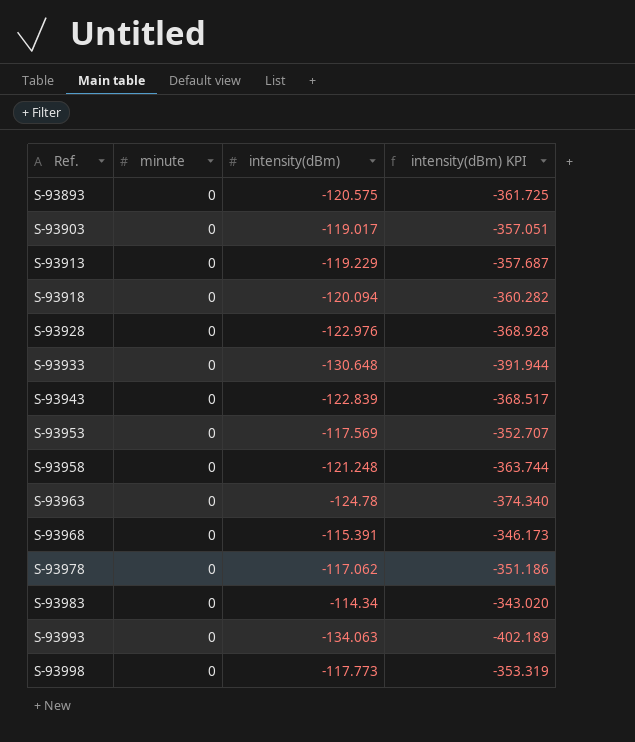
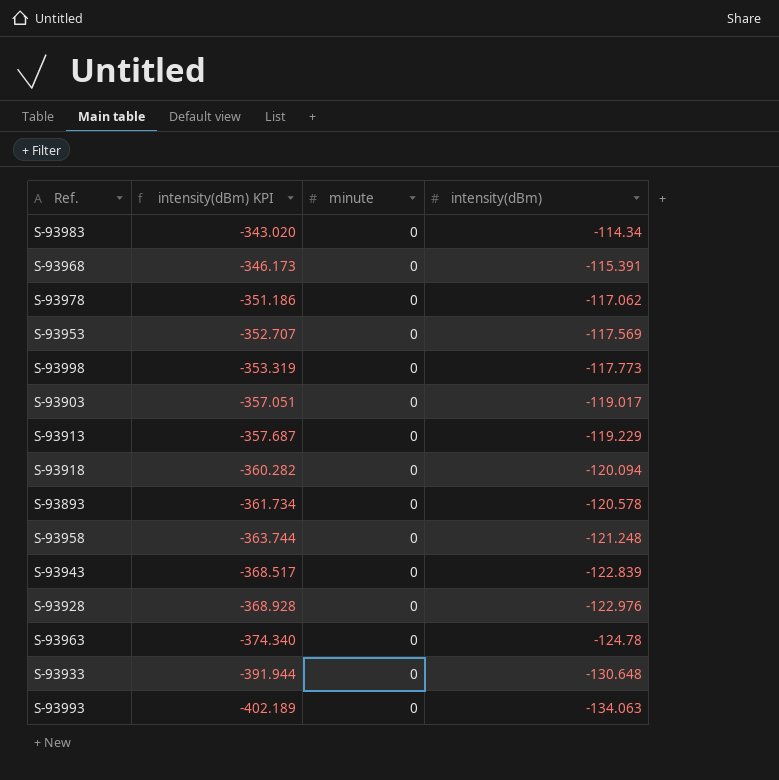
row order: Ref. ascending -> intensity(dBm) KPI descending
column intensity(dBm) KPI | position: 4 -> 2
S-93893 | intensity(dBm) KPI: -361.725 -> -361.734
S-93893 | intensity(dBm): -120.575 -> -120.578

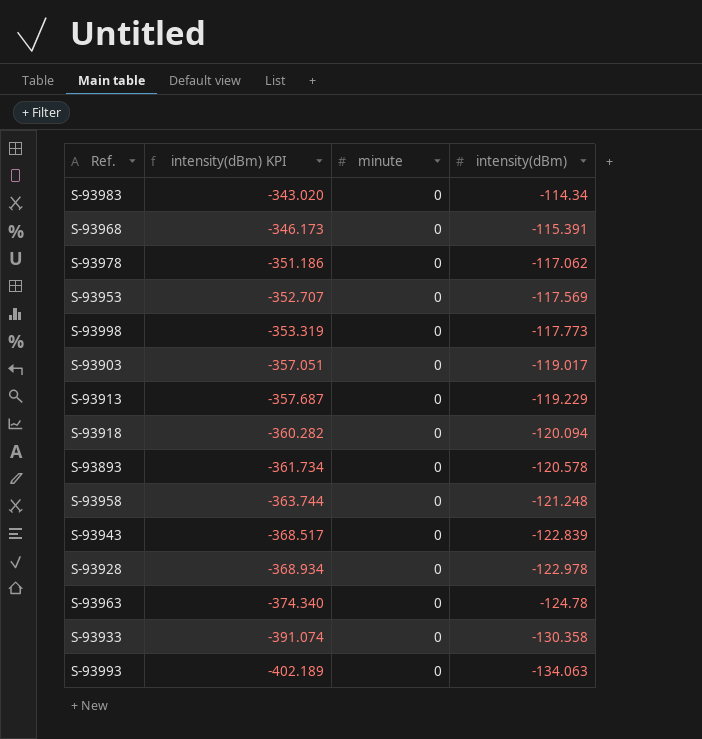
S-93928 | intensity(dBm) KPI: -368.928 -> -368.934
S-93928 | intensity(dBm): -122.976 -> -122.978
S-93933 | intensity(dBm) KPI: -391.944 -> -391.074
S-93933 | intensity(dBm): -130.648 -> -130.358

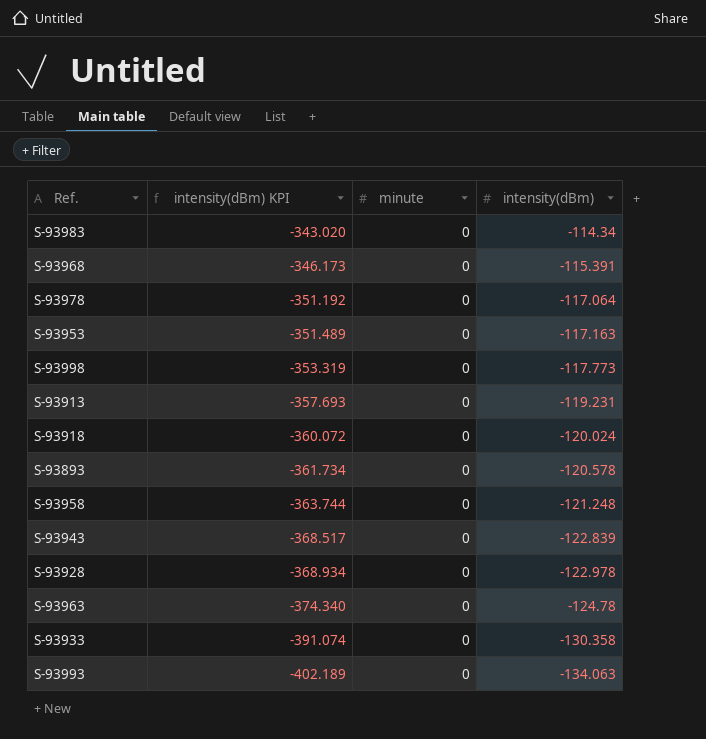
row S-93903: -357.051 | 0 | -119.017 -> none
S-93978 | intensity(dBm) KPI: -351.186 -> -351.192
S-93978 | intensity(dBm): -117.062 -> -117.064
S-93953 | intensity(dBm) KPI: -352.707 -> -351.489
S-93953 | intensity(dBm): -117.569 -> -117.163
S-93913 | intensity(dBm) KPI: -357.687 -> -357.693
S-93913 | intensity(dBm): -119.229 -> -119.231
S-93918 | intensity(dBm) KPI: -360.282 -> -360.072
S-93918 | intensity(dBm): -120.094 -> -120.024

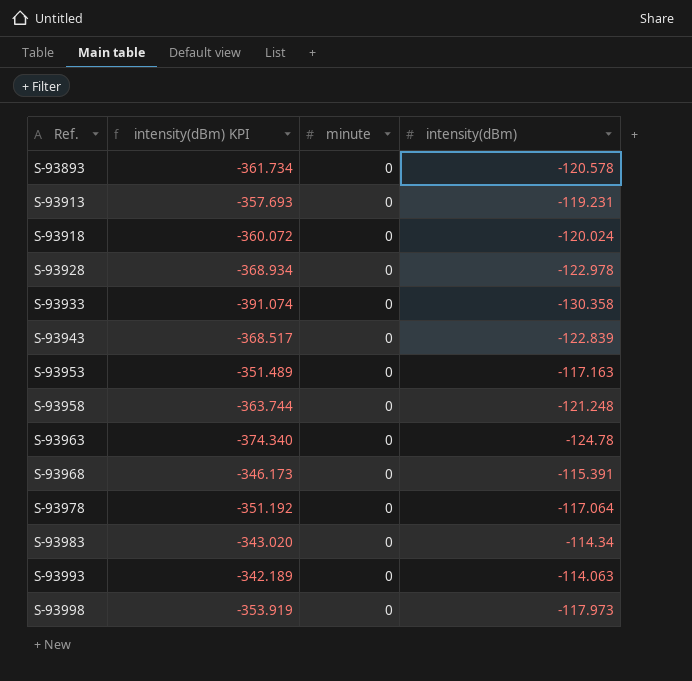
row order: intensity(dBm) KPI descending -> Ref. ascending
S-93993 | intensity(dBm) KPI: -402.189 -> -342.189
S-93993 | intensity(dBm): -134.063 -> -114.063
S-93998 | intensity(dBm) KPI: -353.319 -> -353.919
S-93998 | intensity(dBm): -117.773 -> -117.973

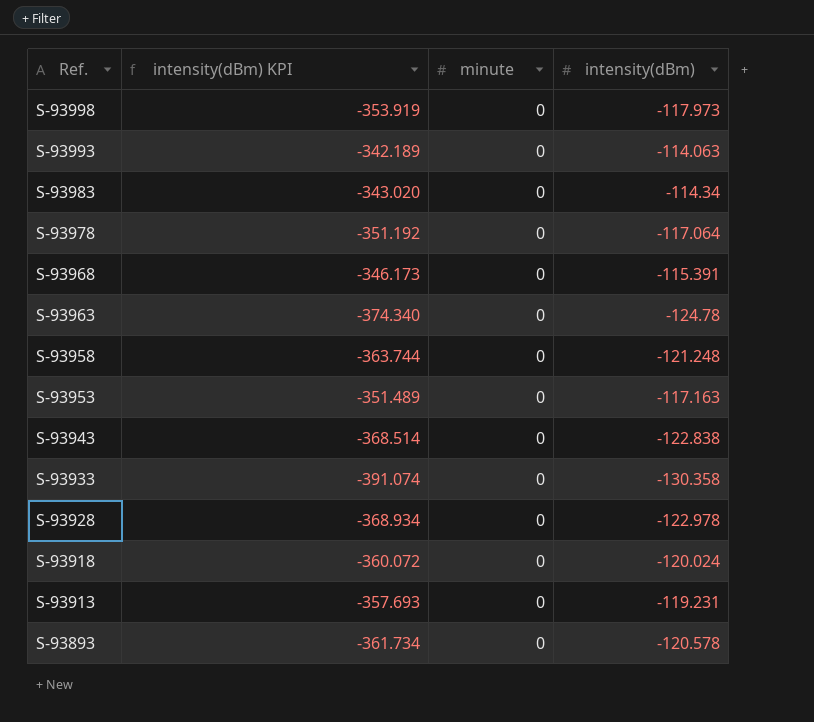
row order: Ref. ascending -> Ref. descending
S-93943 | intensity(dBm) KPI: -368.517 -> -368.514
S-93943 | intensity(dBm): -122.839 -> -122.838

